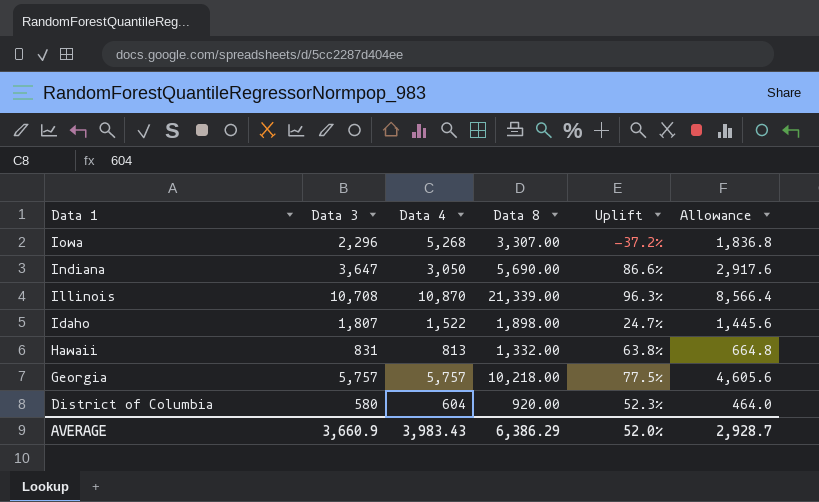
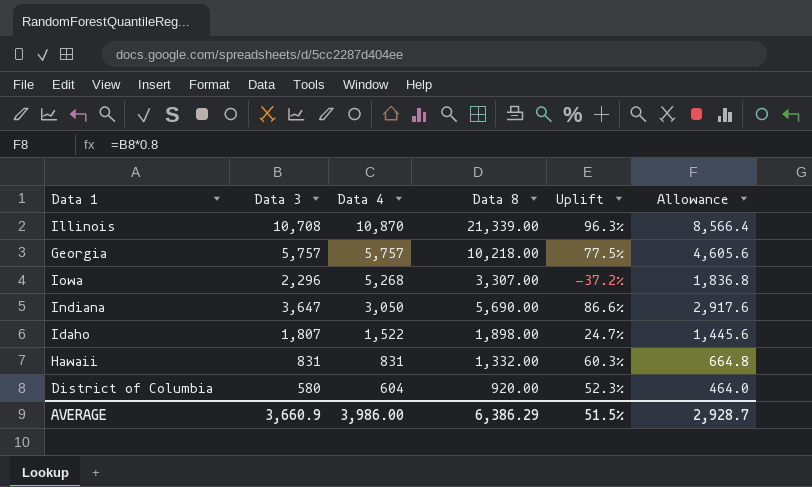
row order: Data 1 descending -> Data 4 descending
Hawaii | Data 4: 813 -> 831
Hawaii | Uplift: 63.8% -> 60.3%
AVERAGE | Data 4: 3,983.43 -> 3,986.00
AVERAGE | Uplift: 52.0% -> 51.5%

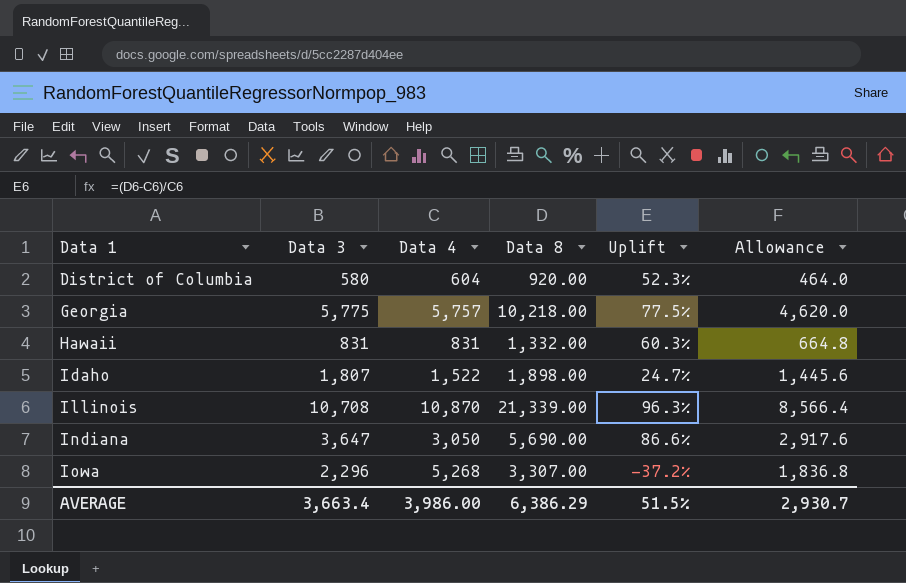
row order: Data 4 descending -> Data 1 ascending
Georgia | Data 3: 5,757 -> 5,775
Georgia | Allowance: 4,605.6 -> 4,620.0
AVERAGE | Data 3: 3,660.9 -> 3,663.4
AVERAGE | Allowance: 2,928.7 -> 2,930.7

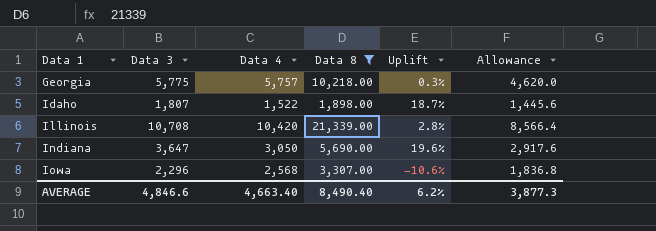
filter: none -> Data 8 >= 1,898.00
column Uplift | formula: ([Data 8] - [Data 4]) / [Data 4] -> ([Data 3] - [Data 4]) / [Data 4]
Illinois | Data 4: 10,870 -> 10,420
Iowa | Data 4: 5,268 -> 2,568
AVERAGE | Data 3: 3,663.4 -> 4,846.6
AVERAGE | Data 4: 3,986.00 -> 4,663.40
AVERAGE | Data 8: 6,386.29 -> 8,490.40
AVERAGE | Uplift: 51.5% -> 6.2%
AVERAGE | Allowance: 2,930.7 -> 3,877.3

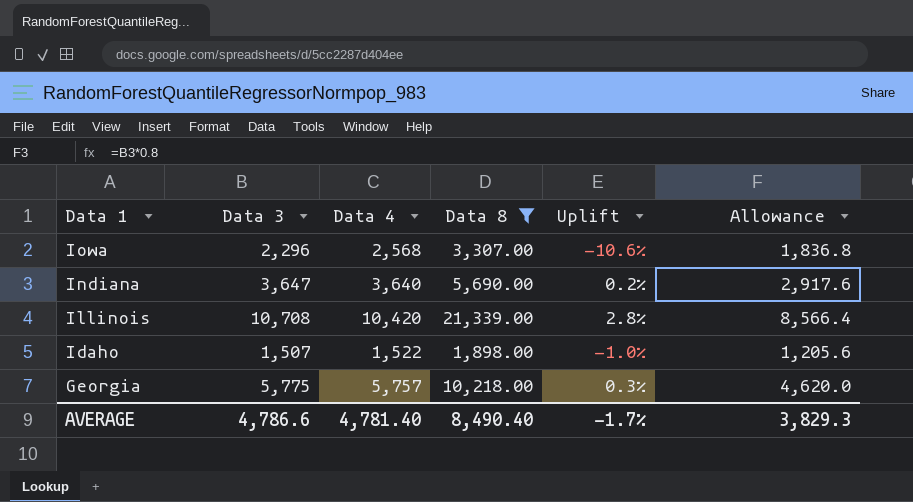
row order: Data 1 ascending -> Data 1 descending
Indiana | Data 4: 3,050 -> 3,640
Indiana | Uplift: 19.6% -> 0.2%
Idaho | Data 3: 1,807 -> 1,507
Idaho | Uplift: 18.7% -> -1.0%
Idaho | Allowance: 1,445.6 -> 1,205.6
AVERAGE | Data 3: 4,846.6 -> 4,786.6
AVERAGE | Data 4: 4,663.40 -> 4,781.40
AVERAGE | Uplift: 6.2% -> -1.7%
AVERAGE | Allowance: 3,877.3 -> 3,829.3

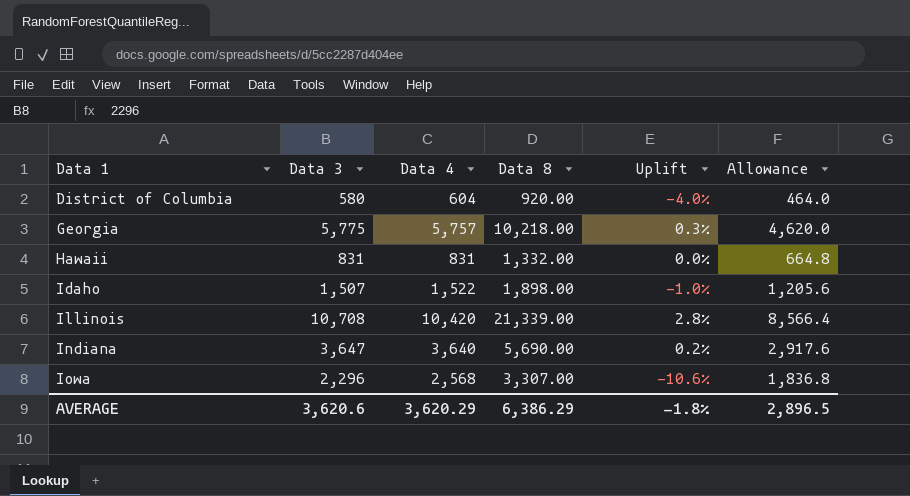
filter: Data 8 >= 1,898.00 -> none
row order: Data 1 descending -> Data 1 ascending
AVERAGE | Data 3: 4,786.6 -> 3,620.6
AVERAGE | Data 4: 4,781.40 -> 3,620.29
AVERAGE | Data 8: 8,490.40 -> 6,386.29
AVERAGE | Uplift: -1.7% -> -1.8%
AVERAGE | Allowance: 3,829.3 -> 2,896.5

